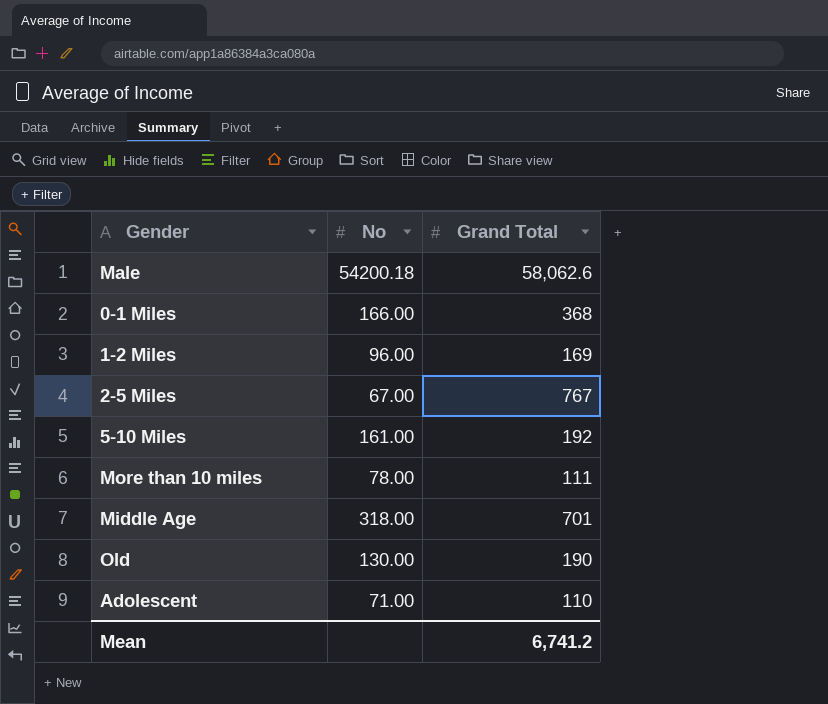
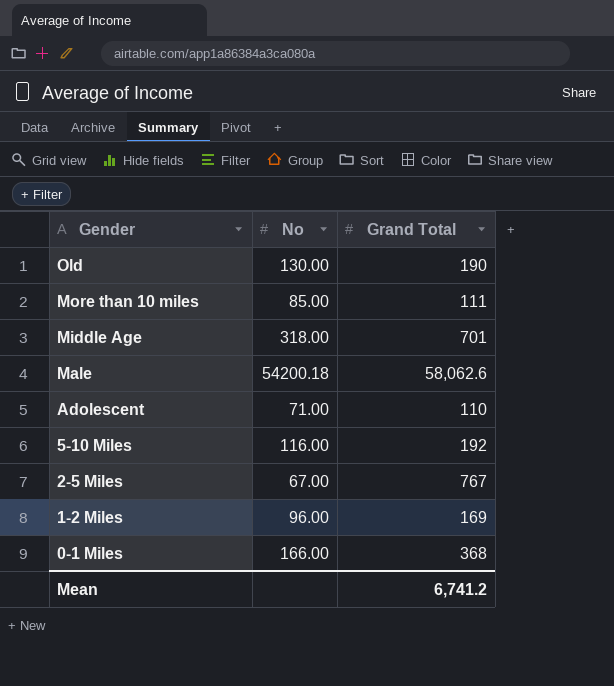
row order: none -> Gender descending
More than 10 miles | No: 78.00 -> 85.00
5-10 Miles | No: 161.00 -> 116.00

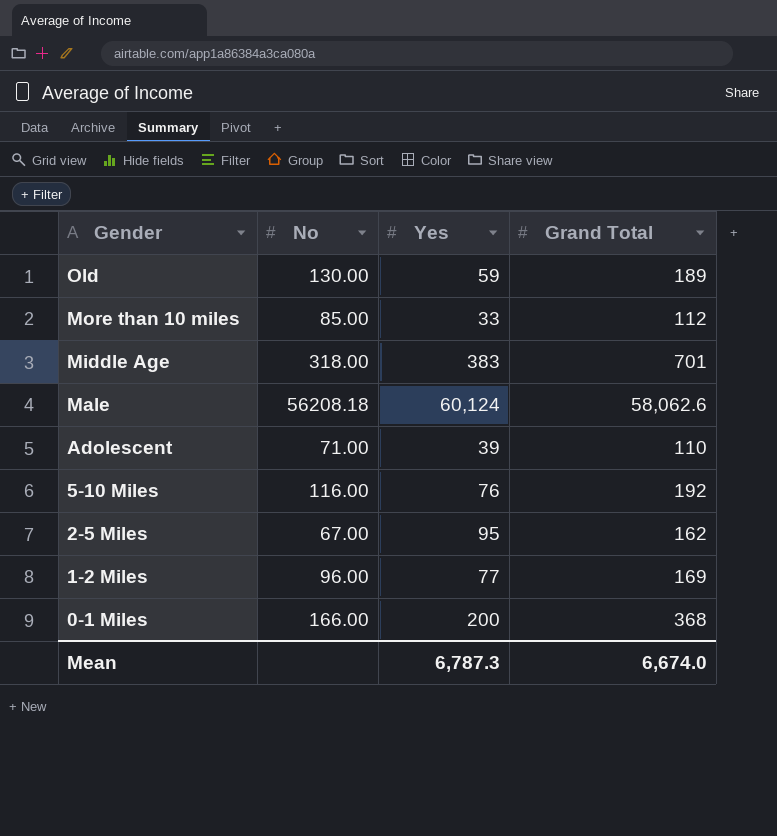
column Yes | position: none -> 3
Old | Grand Total: 190 -> 189
More than 10 miles | Grand Total: 111 -> 112
Male | No: 54200.18 -> 56208.18
2-5 Miles | Grand Total: 767 -> 162
Mean | Grand Total: 6,741.2 -> 6,674.0

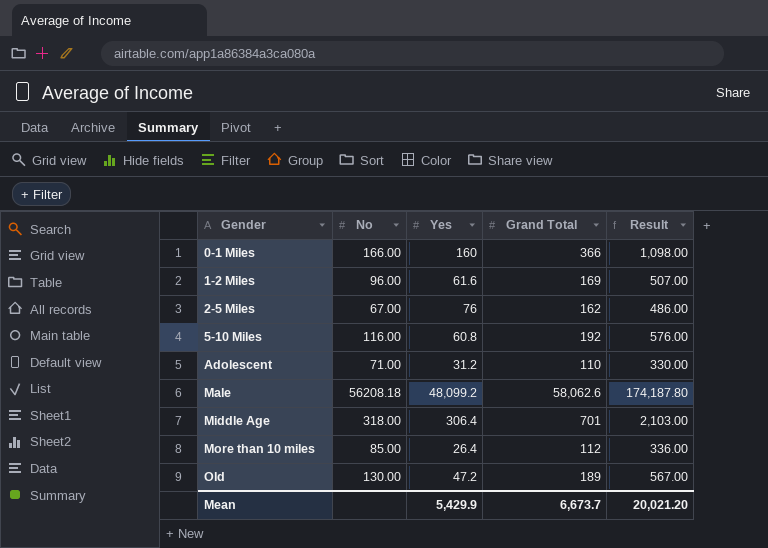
row order: Gender descending -> Gender ascending
column Result | formula: none -> [Grand Total] * 3
0-1 Miles | Yes: 200 -> 160
0-1 Miles | Grand Total: 368 -> 366
1-2 Miles | Yes: 77 -> 61.6
2-5 Miles | Yes: 95 -> 76
5-10 Miles | Yes: 76 -> 60.8
Adolescent | Yes: 39 -> 31.2
Male | Yes: 60,124 -> 48,099.2
Middle Age | Yes: 383 -> 306.4
More than 10 miles | Yes: 33 -> 26.4
Old | Yes: 59 -> 47.2
Mean | Yes: 6,787.3 -> 5,429.9
Mean | Grand Total: 6,674.0 -> 6,673.7

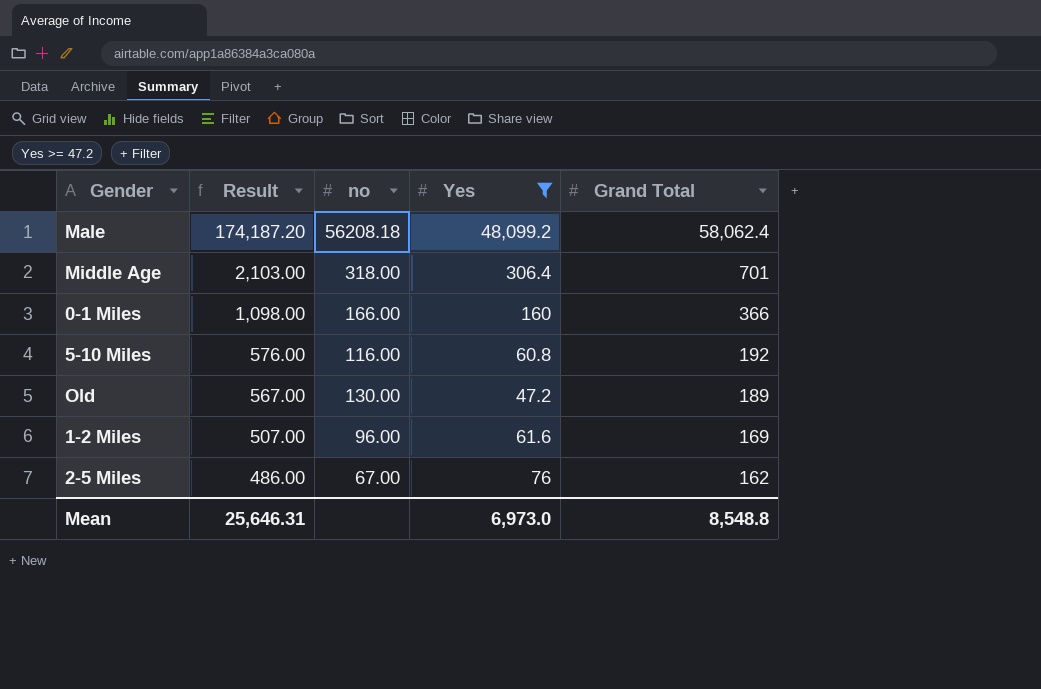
filter: none -> Yes >= 47.2
row order: Gender ascending -> Result descending
column Result | position: 5 -> 2
column name: No -> no
Male | Result: 174,187.80 -> 174,187.20
Male | Grand Total: 58,062.6 -> 58,062.4
Mean | Result: 20,021.20 -> 25,646.31
Mean | Yes: 5,429.9 -> 6,973.0
Mean | Grand Total: 6,673.7 -> 8,548.8

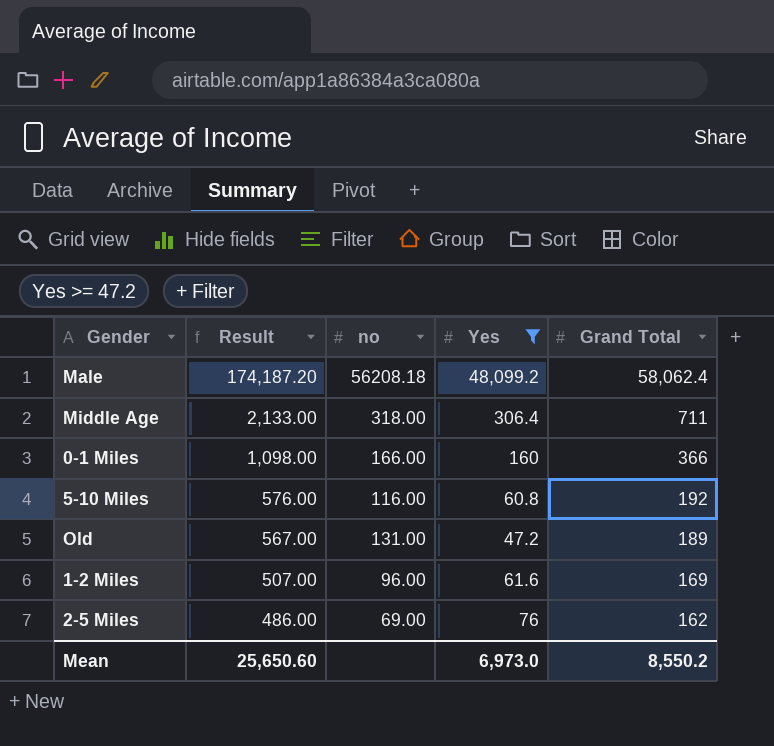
Middle Age | Result: 2,103.00 -> 2,133.00
Middle Age | Grand Total: 701 -> 711
Old | no: 130.00 -> 131.00
2-5 Miles | no: 67.00 -> 69.00
Mean | Result: 25,646.31 -> 25,650.60
Mean | Grand Total: 8,548.8 -> 8,550.2

